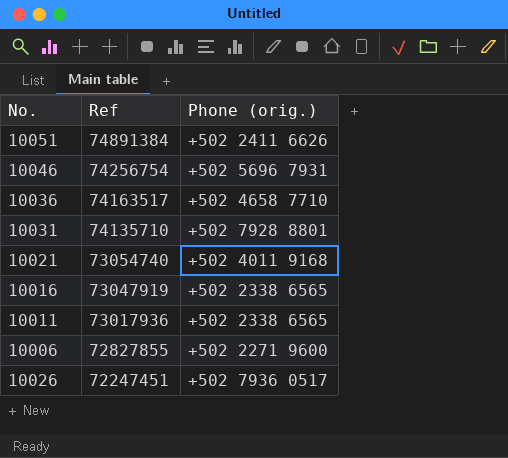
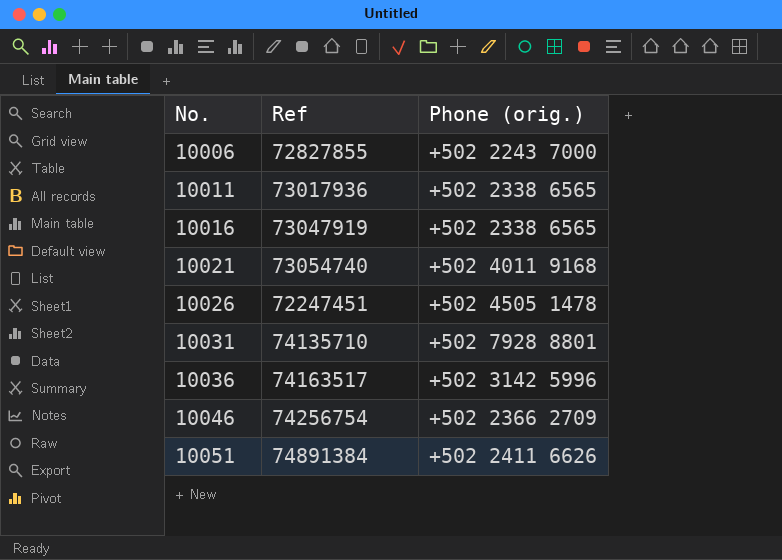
row order: Ref descending -> No. ascending
10006 | Phone (orig.): +502 2271 9600 -> +502 2243 7000
10026 | Phone (orig.): +502 7936 0517 -> +502 4505 1478
10036 | Phone (orig.): +502 4658 7710 -> +502 3142 5996
10046 | Phone (orig.): +502 5696 7931 -> +502 2366 2709

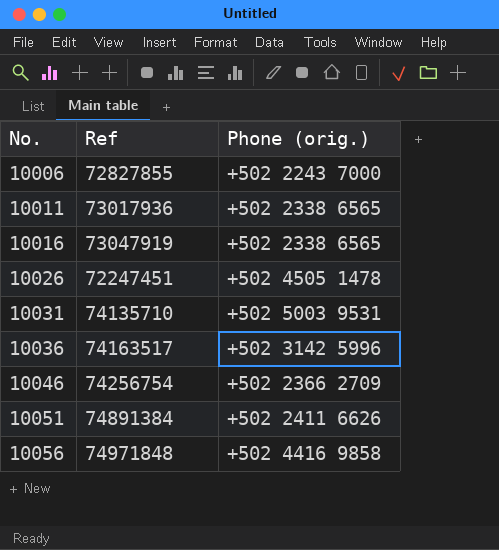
row 10021: 73054740 | +502 4011 9168 -> none
10031 | Phone (orig.): +502 7928 8801 -> +502 5003 9531
row 10056: none -> 74971848 | +502 4416 9858

